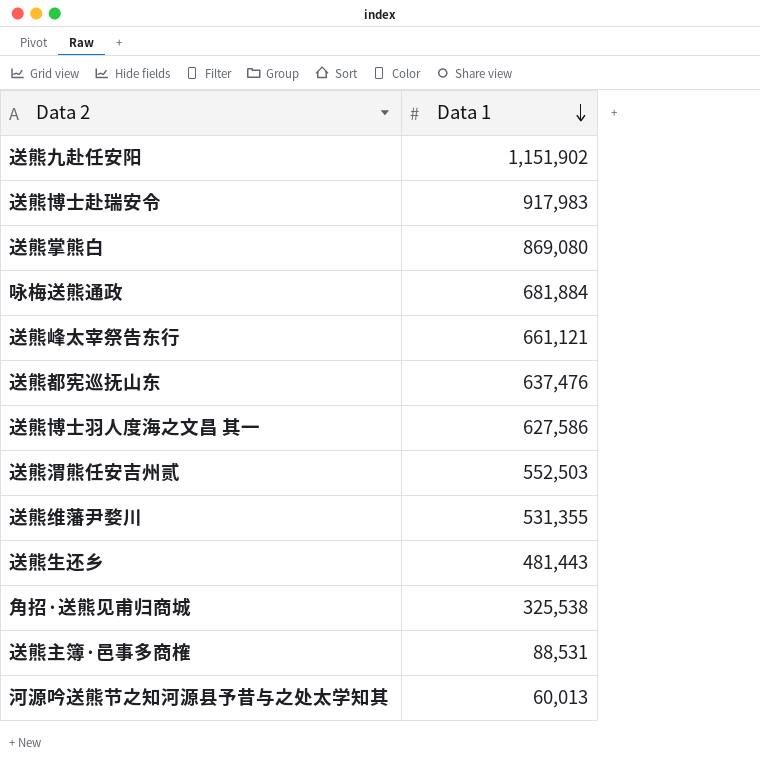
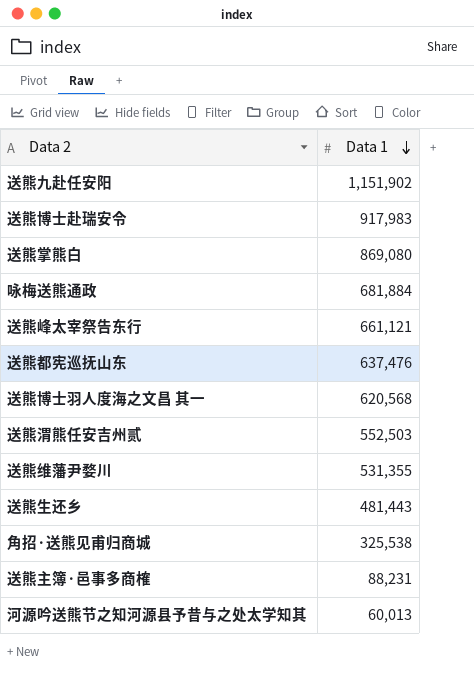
送熊博士羽人度海之文昌 其一 | Data 1: 627,586 -> 620,568
送熊主簿·邑事多商榷 | Data 1: 88,531 -> 88,231

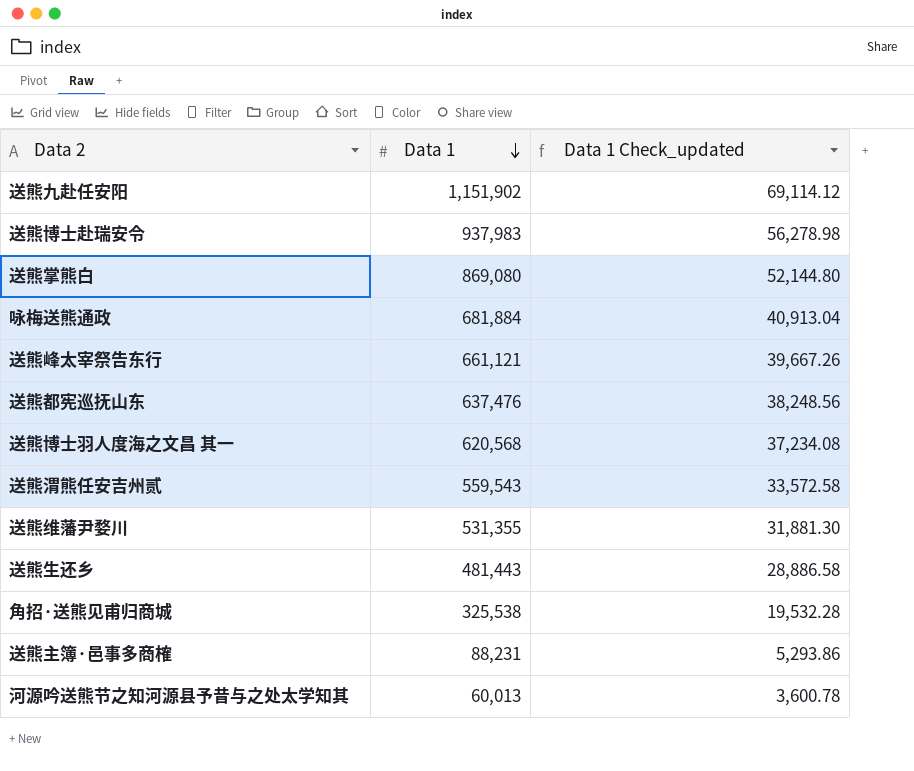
column Data 1 Check_updated | formula: none -> [Data 1] * 0.06
送熊博士赴瑞安令 | Data 1: 917,983 -> 937,983
送熊渭熊任安吉州贰 | Data 1: 552,503 -> 559,543

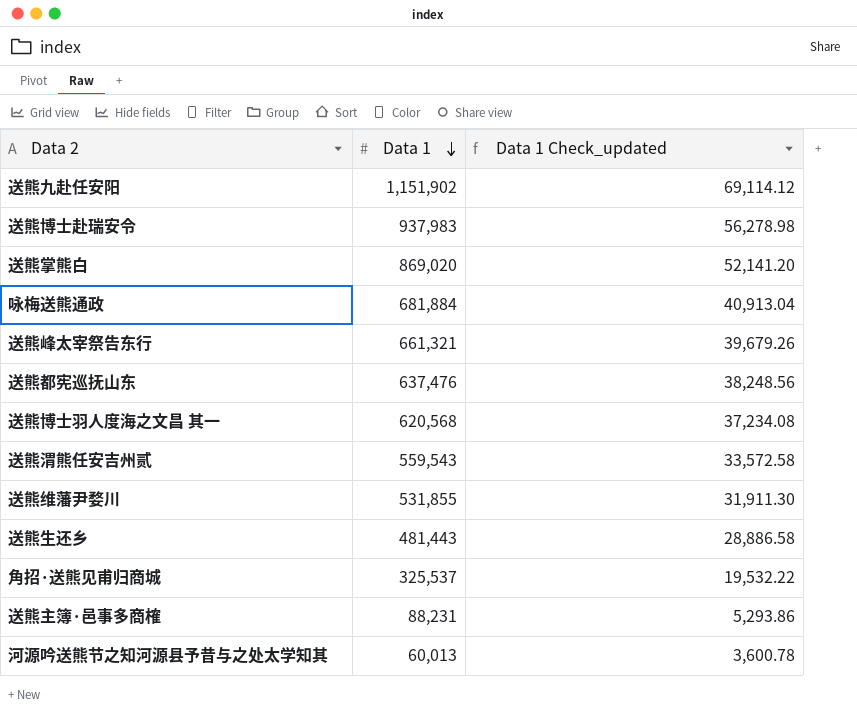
送熊掌熊白 | Data 1: 869,080 -> 869,020
送熊掌熊白 | Data 1 Check_updated: 52,144.80 -> 52,141.20
送熊峰太宰祭告东行 | Data 1: 661,121 -> 661,321
送熊峰太宰祭告东行 | Data 1 Check_updated: 39,667.26 -> 39,679.26
送熊维藩尹婺川 | Data 1: 531,355 -> 531,855
送熊维藩尹婺川 | Data 1 Check_updated: 31,881.30 -> 31,911.30
角招·送熊见甫归商城 | Data 1: 325,538 -> 325,537
角招·送熊见甫归商城 | Data 1 Check_updated: 19,532.28 -> 19,532.22

